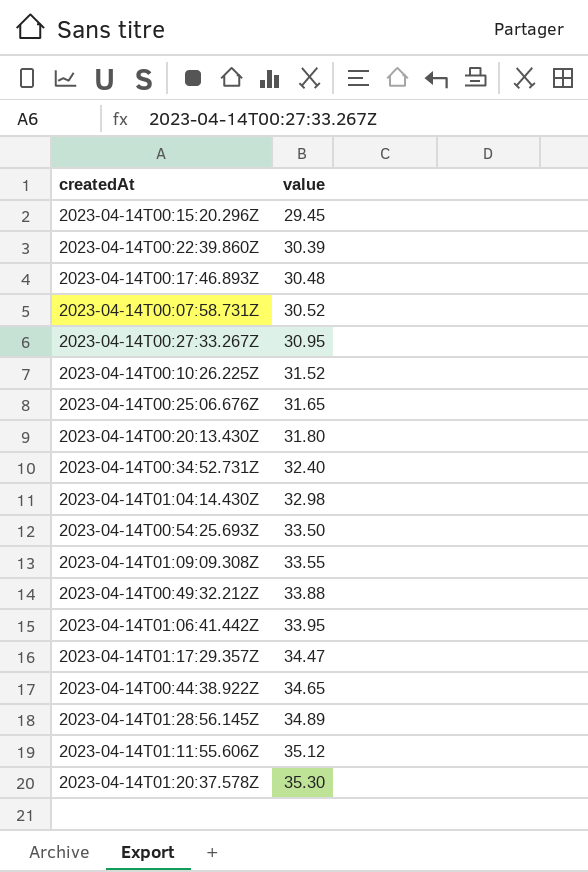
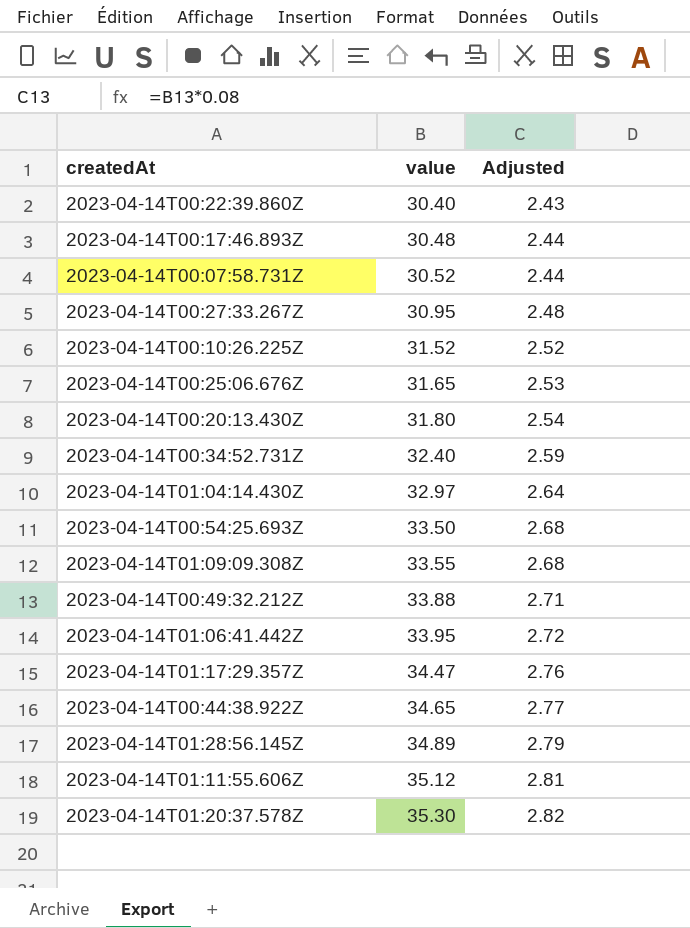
column Adjusted | formula: none -> [value] * 0.08
row 2023-04-14T00:15:20.296Z: 29.45 -> none
2023-04-14T00:22:39.860Z | value: 30.39 -> 30.40
2023-04-14T01:04:14.430Z | value: 32.98 -> 32.97

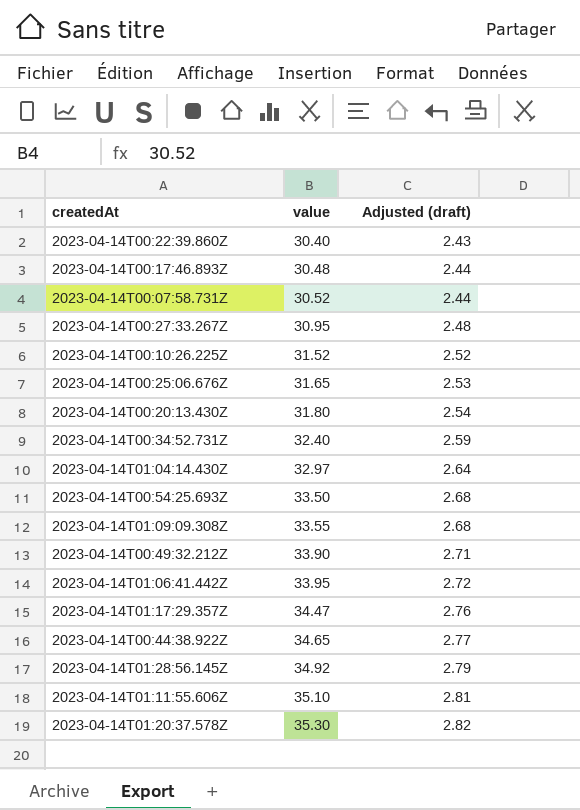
column name: Adjusted -> Adjusted (draft)
2023-04-14T00:49:32.212Z | value: 33.88 -> 33.90
2023-04-14T01:28:56.145Z | value: 34.89 -> 34.92
2023-04-14T01:11:55.606Z | value: 35.12 -> 35.10

